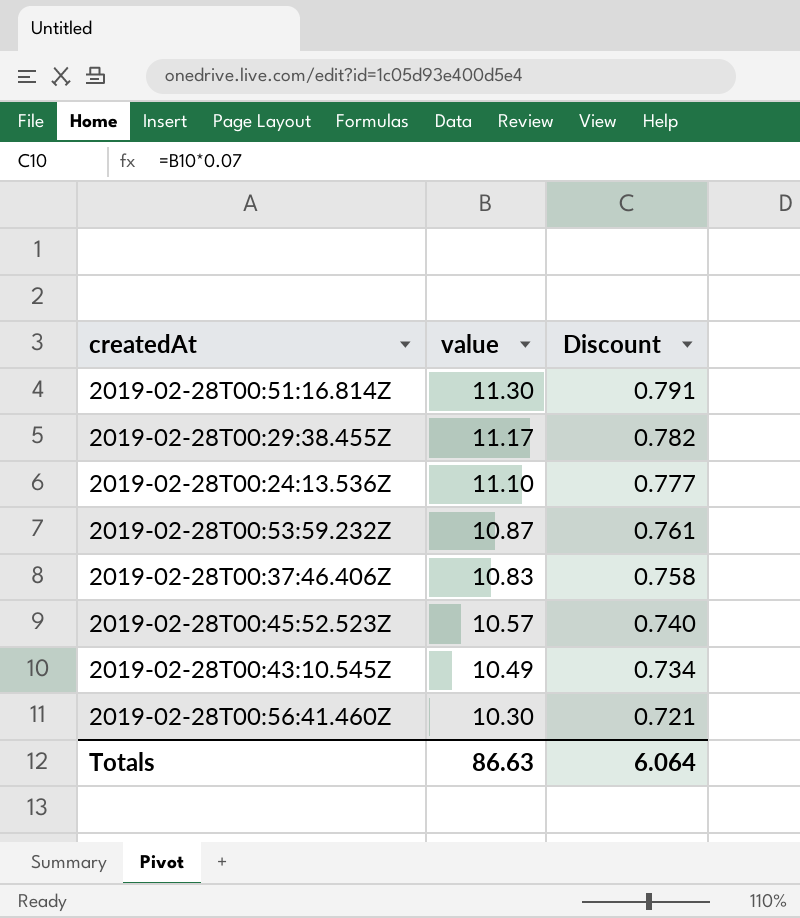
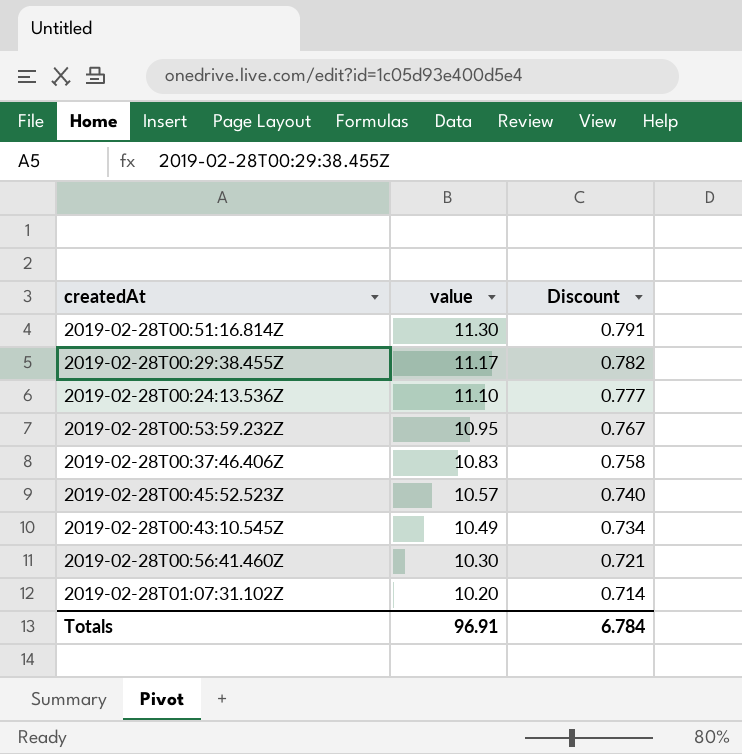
2019-02-28T00:53:59.232Z | value: 10.87 -> 10.95
2019-02-28T00:53:59.232Z | Discount: 0.761 -> 0.767
row 2019-02-28T01:07:31.102Z: none -> 10.20 | 0.714
Totals | value: 86.63 -> 96.91
Totals | Discount: 6.064 -> 6.784

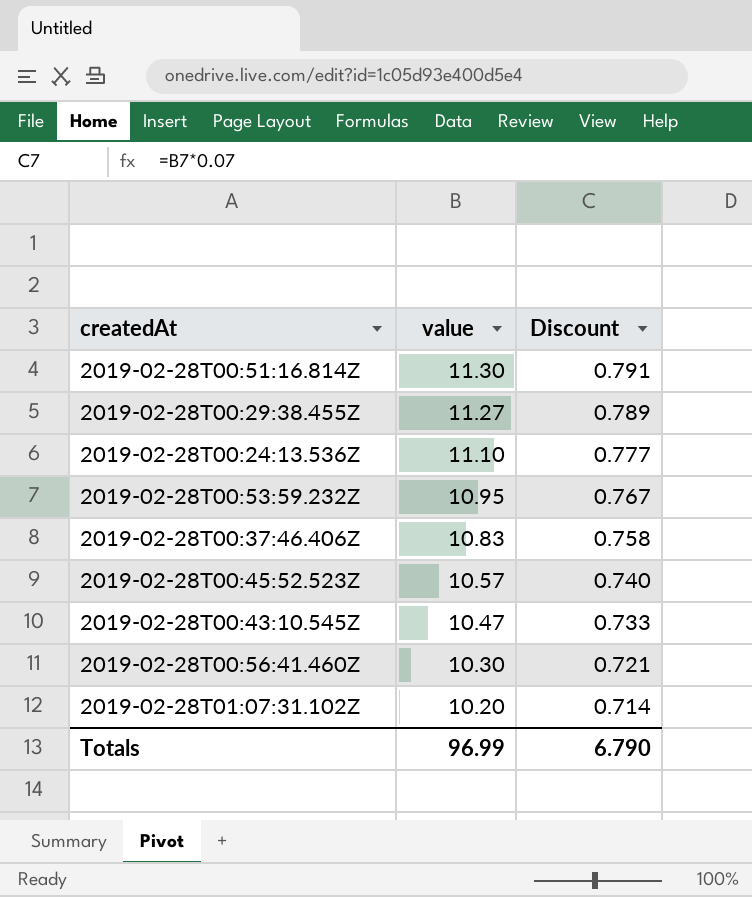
2019-02-28T00:29:38.455Z | value: 11.17 -> 11.27
2019-02-28T00:29:38.455Z | Discount: 0.782 -> 0.789
2019-02-28T00:43:10.545Z | value: 10.49 -> 10.47
2019-02-28T00:43:10.545Z | Discount: 0.734 -> 0.733
Totals | value: 96.91 -> 96.99
Totals | Discount: 6.784 -> 6.790

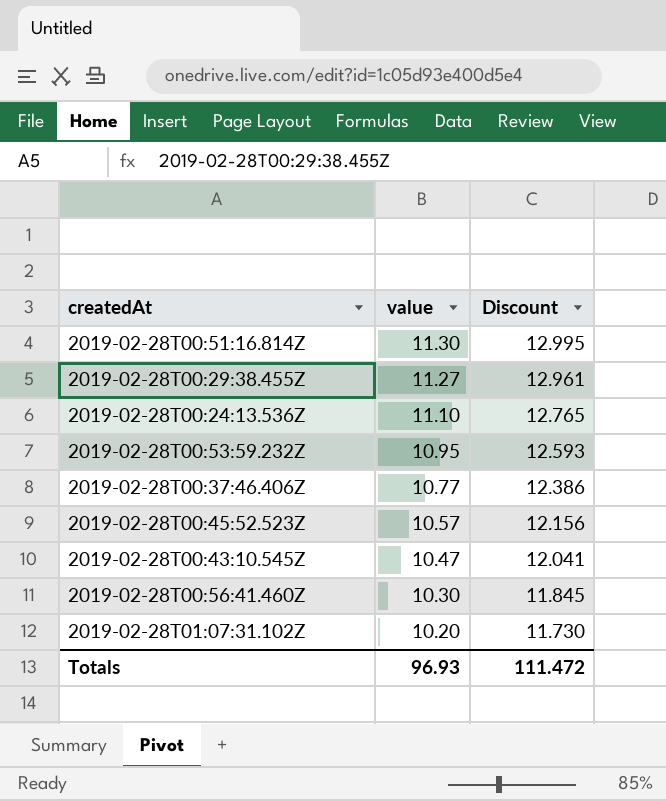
column Discount | formula: [value] * 0.07 -> [value] * 1.15
2019-02-28T00:37:46.406Z | value: 10.83 -> 10.77
Totals | value: 96.99 -> 96.93
Totals | Discount: 6.790 -> 111.472

